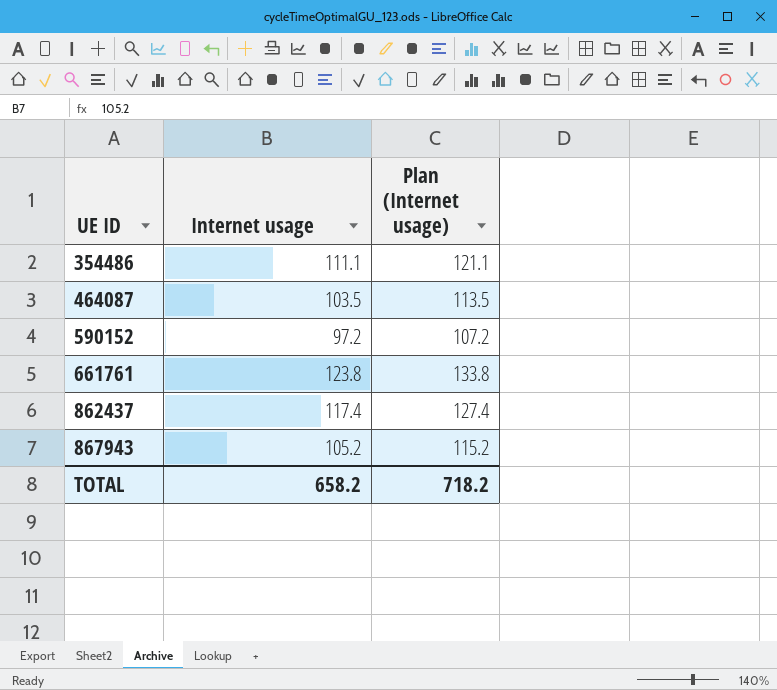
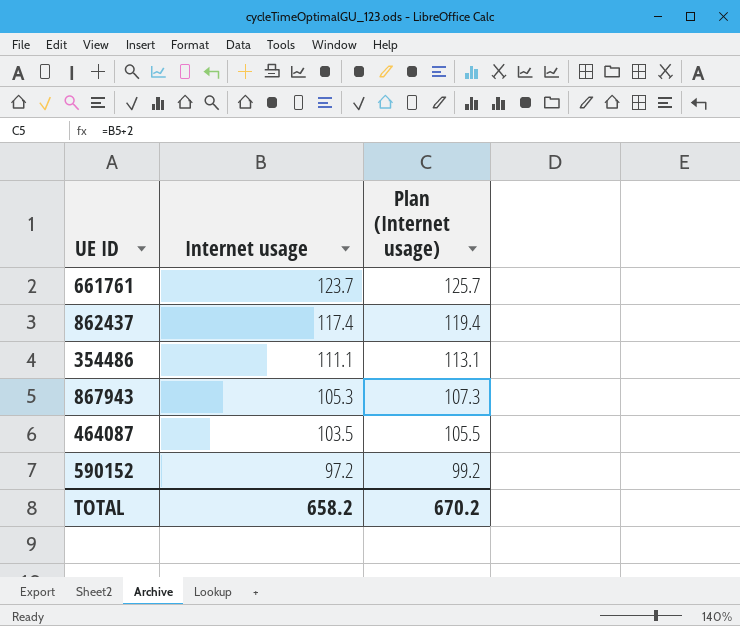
row order: UE ID ascending -> Internet usage descending
column Plan (Internet usage) | formula: [Internet usage] + 10 -> [Internet usage] + 2
661761 | Internet usage: 123.8 -> 123.7
867943 | Internet usage: 105.2 -> 105.3
TOTAL | Plan (Internet usage): 718.2 -> 670.2

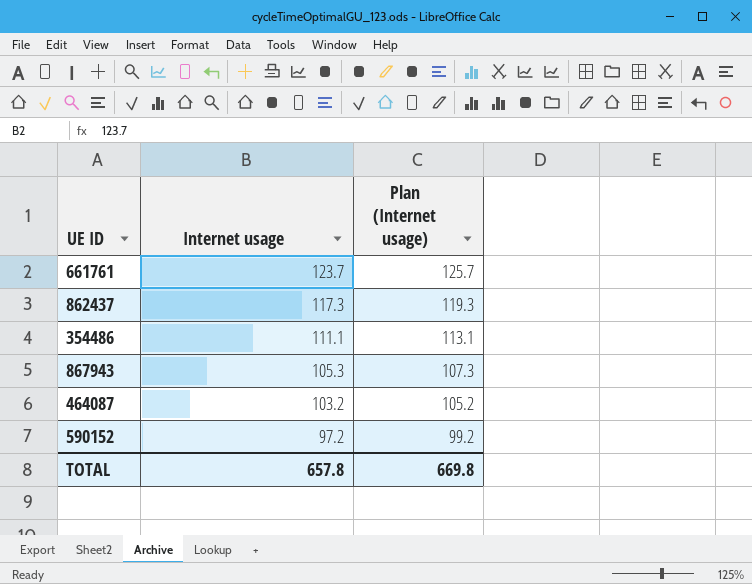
862437 | Internet usage: 117.4 -> 117.3
862437 | Plan (Internet usage): 119.4 -> 119.3
464087 | Internet usage: 103.5 -> 103.2
464087 | Plan (Internet usage): 105.5 -> 105.2
TOTAL | Internet usage: 658.2 -> 657.8
TOTAL | Plan (Internet usage): 670.2 -> 669.8

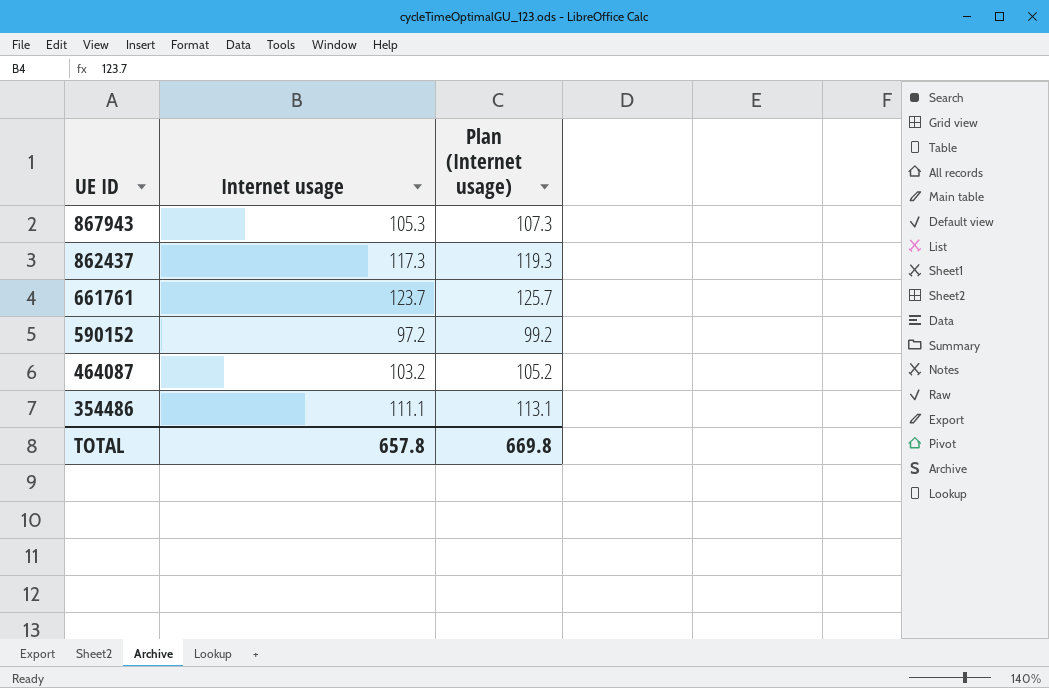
row order: Internet usage descending -> UE ID descending

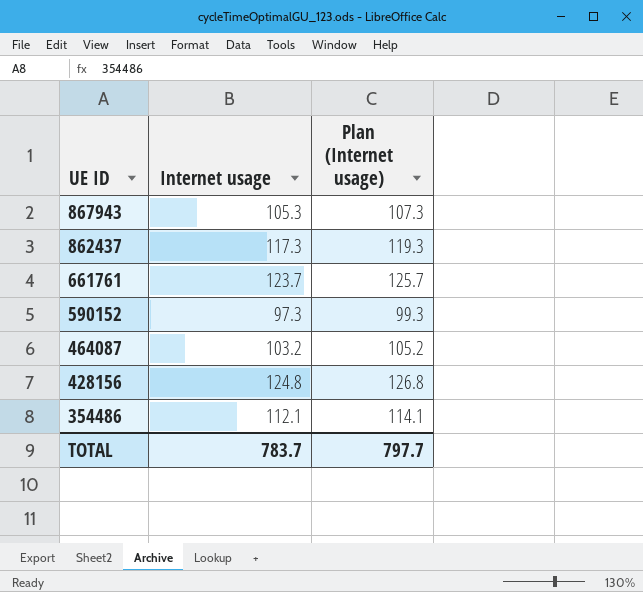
590152 | Internet usage: 97.2 -> 97.3
590152 | Plan (Internet usage): 99.2 -> 99.3
row 428156: none -> 124.8 | 126.8
354486 | Internet usage: 111.1 -> 112.1
354486 | Plan (Internet usage): 113.1 -> 114.1
TOTAL | Internet usage: 657.8 -> 783.7
TOTAL | Plan (Internet usage): 669.8 -> 797.7

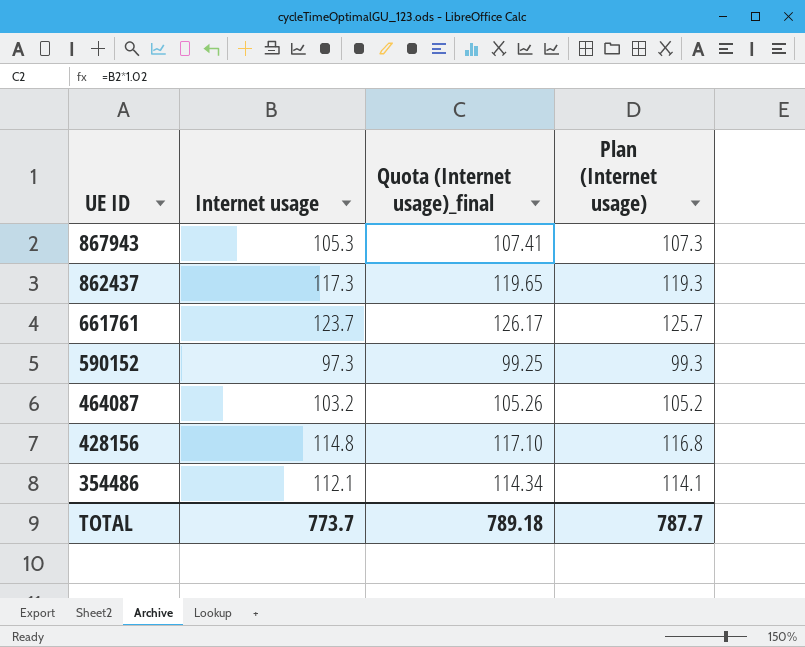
column Quota (Internet usage)_final | formula: none -> [Internet usage] * 1.02
428156 | Internet usage: 124.8 -> 114.8
428156 | Plan (Internet usage): 126.8 -> 116.8
TOTAL | Internet usage: 783.7 -> 773.7
TOTAL | Plan (Internet usage): 797.7 -> 787.7

